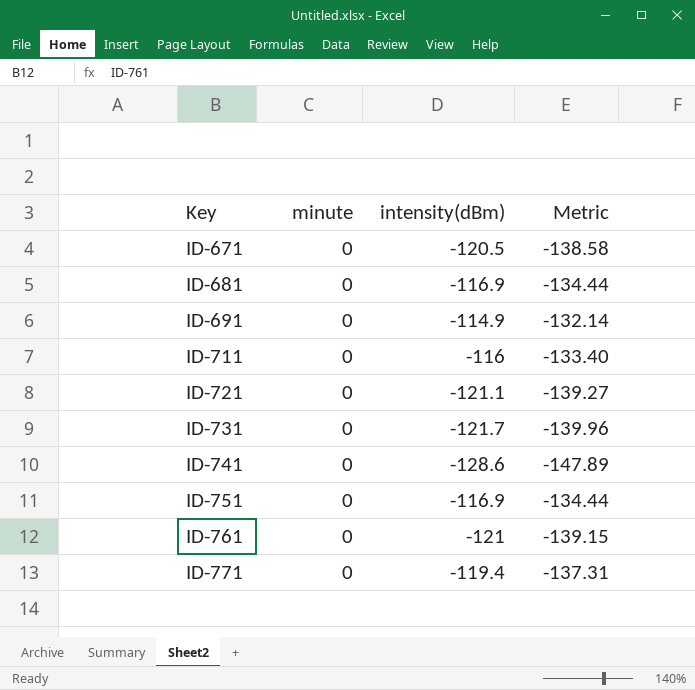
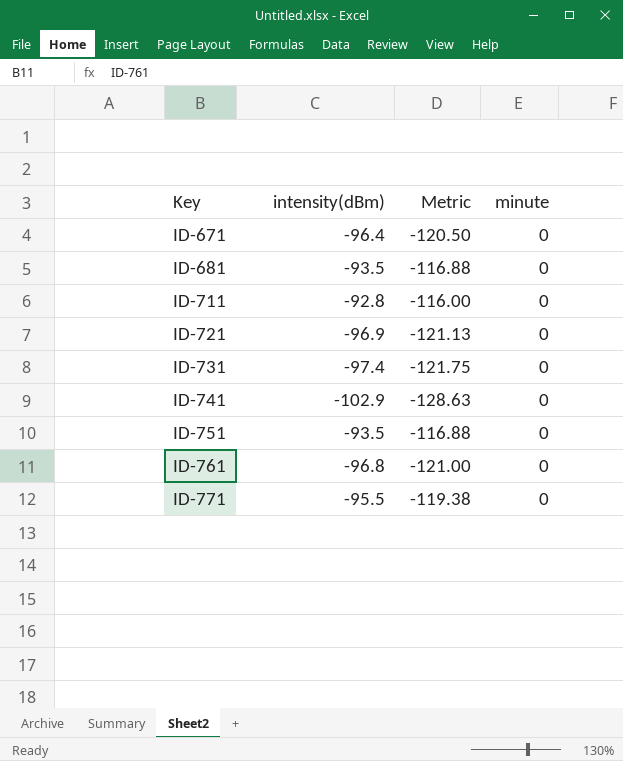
column Metric | formula: [intensity(dBm)] * 1.15 -> [intensity(dBm)] * 1.25
column minute | position: 2 -> 4
row ID-691: 0 | -114.9 | -132.14 -> none
ID-671 | intensity(dBm): -120.5 -> -96.4
ID-681 | intensity(dBm): -116.9 -> -93.5
ID-711 | intensity(dBm): -116 -> -92.8
ID-721 | intensity(dBm): -121.1 -> -96.9
ID-731 | intensity(dBm): -121.7 -> -97.4
ID-741 | intensity(dBm): -128.6 -> -102.9
ID-751 | intensity(dBm): -116.9 -> -93.5
ID-761 | intensity(dBm): -121 -> -96.8
ID-771 | intensity(dBm): -119.4 -> -95.5

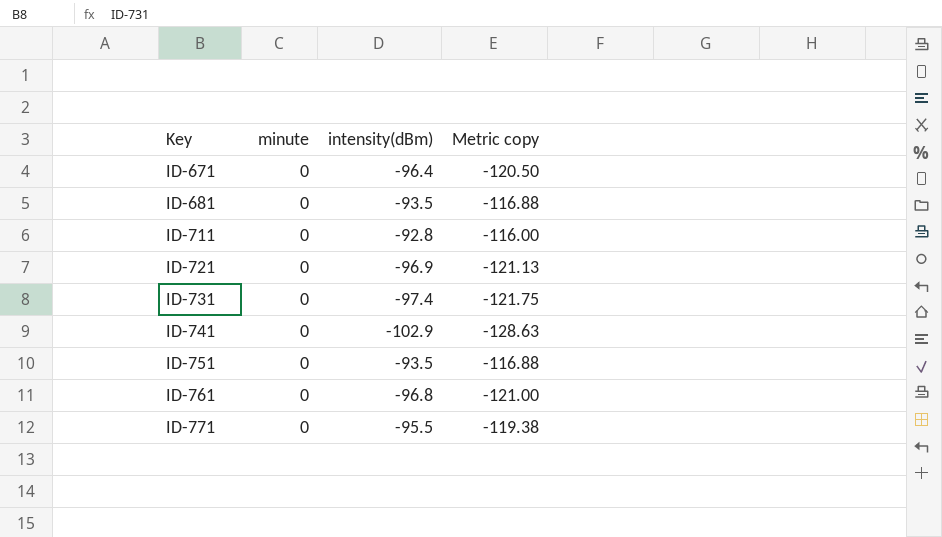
column minute | position: 4 -> 2
column name: Metric -> Metric copy

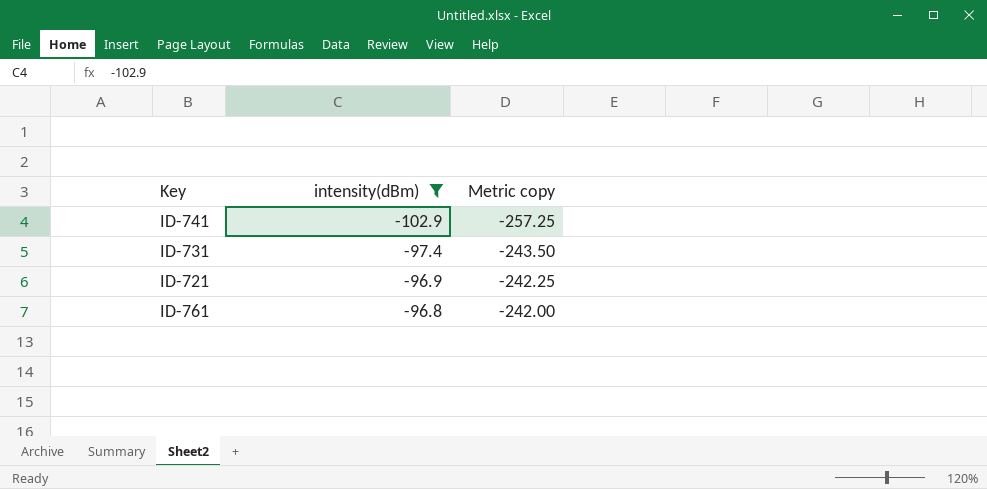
filter: none -> intensity(dBm) <= -96.8
row order: Key ascending -> intensity(dBm) ascending
column minute | position: 2 -> none
column Metric copy | formula: [intensity(dBm)] * 1.25 -> [intensity(dBm)] * 2.5

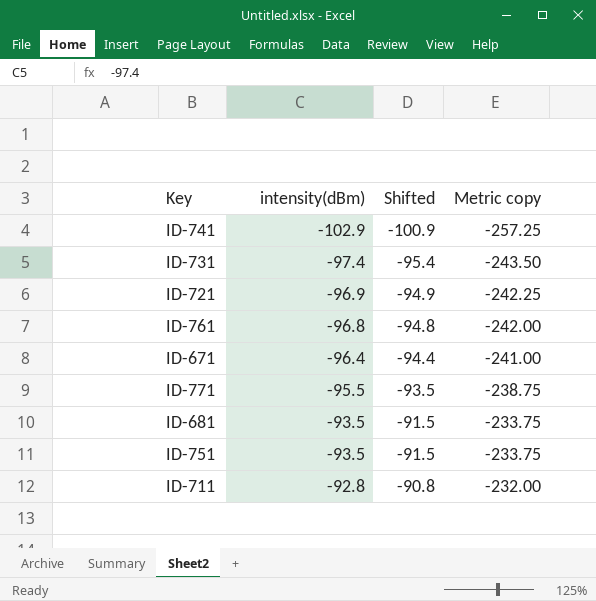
filter: intensity(dBm) <= -96.8 -> none
column Shifted | formula: none -> [intensity(dBm)] + 2

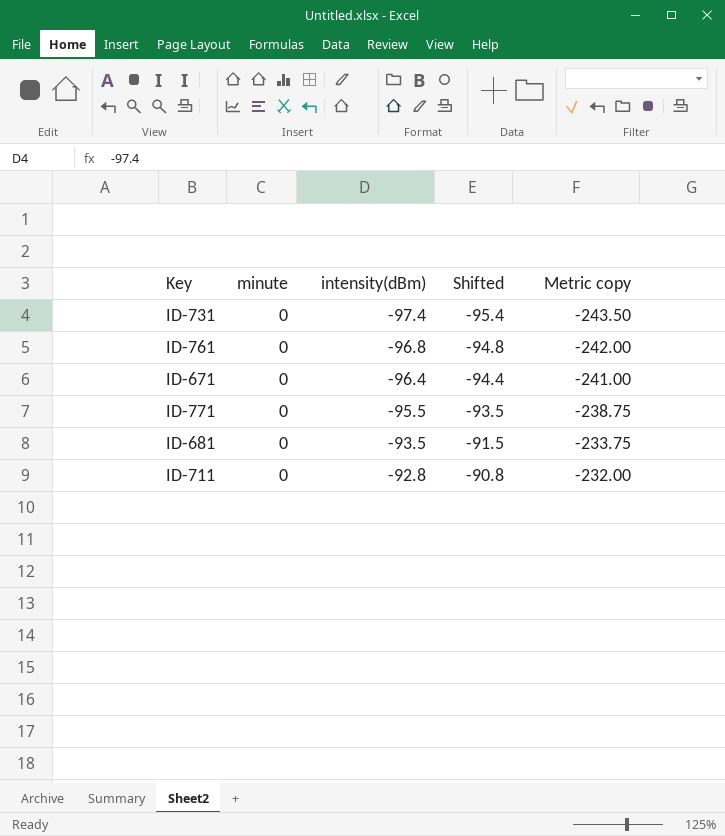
column minute | position: none -> 2
row ID-741: -102.9 | -100.9 | -257.25 -> none
row ID-721: -96.9 | -94.9 | -242.25 -> none
row ID-751: -93.5 | -91.5 | -233.75 -> none

